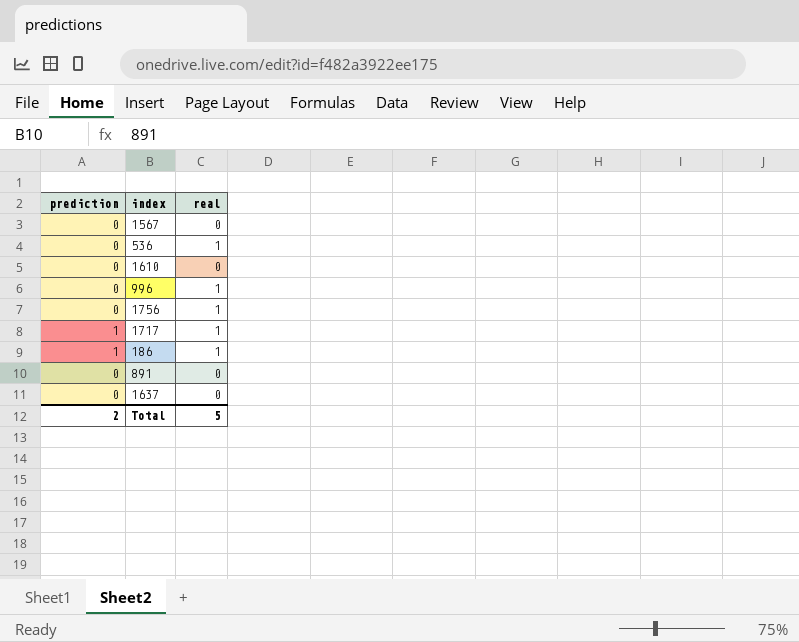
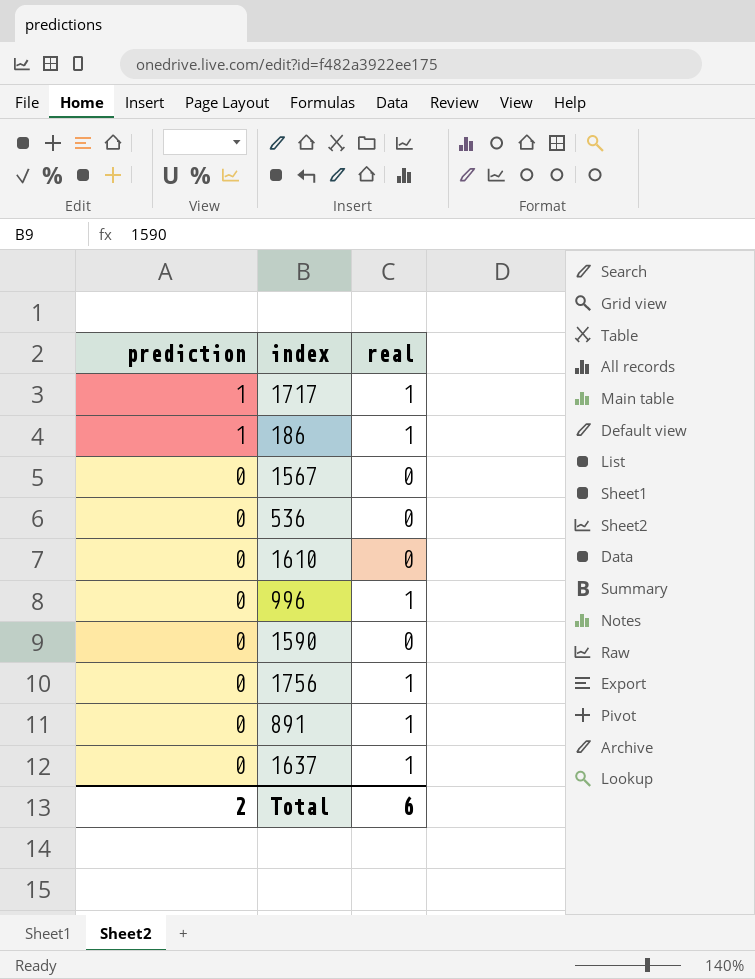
row order: none -> prediction descending
536 | real: 1 -> 0
row 1590: none -> 0 | 0
891 | real: 0 -> 1
1637 | real: 0 -> 1
Total | real: 5 -> 6

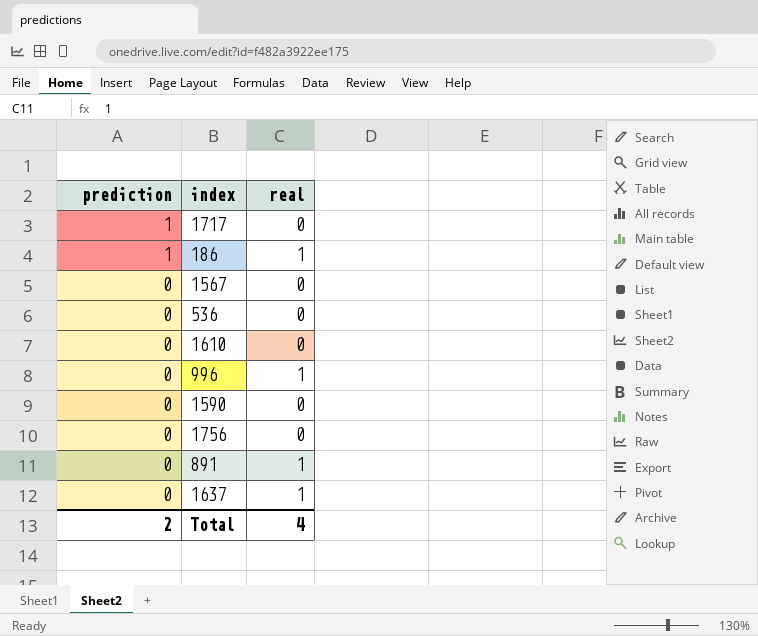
1717 | real: 1 -> 0
1756 | real: 1 -> 0
Total | real: 6 -> 4

